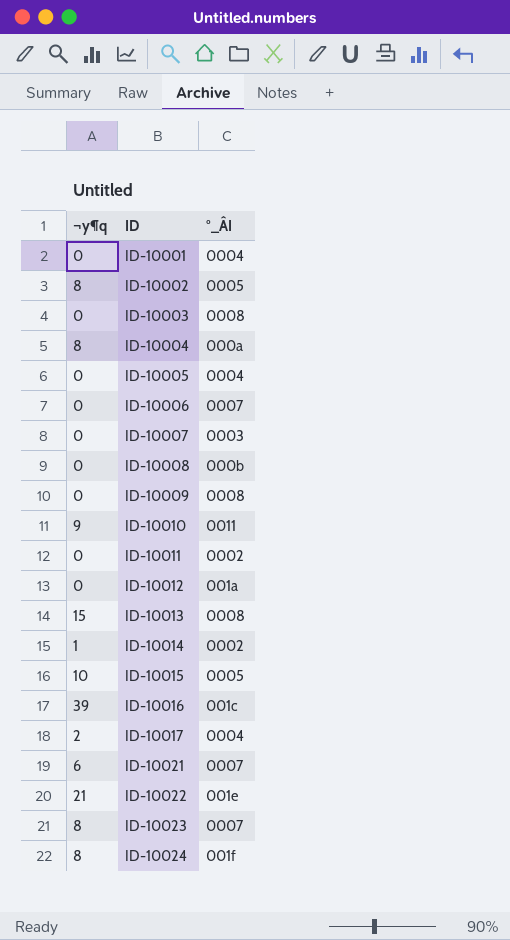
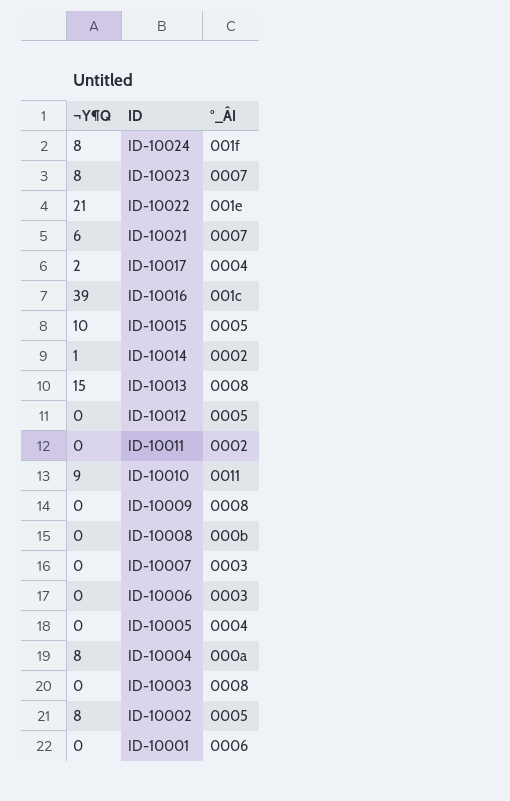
row order: ID ascending -> ID descending
column name: ¬y¶q -> ¬Y¶Q
ID-10012 | °_ÂI: 001a -> 0005
ID-10006 | °_ÂI: 0007 -> 0003
ID-10001 | °_ÂI: 0004 -> 0006

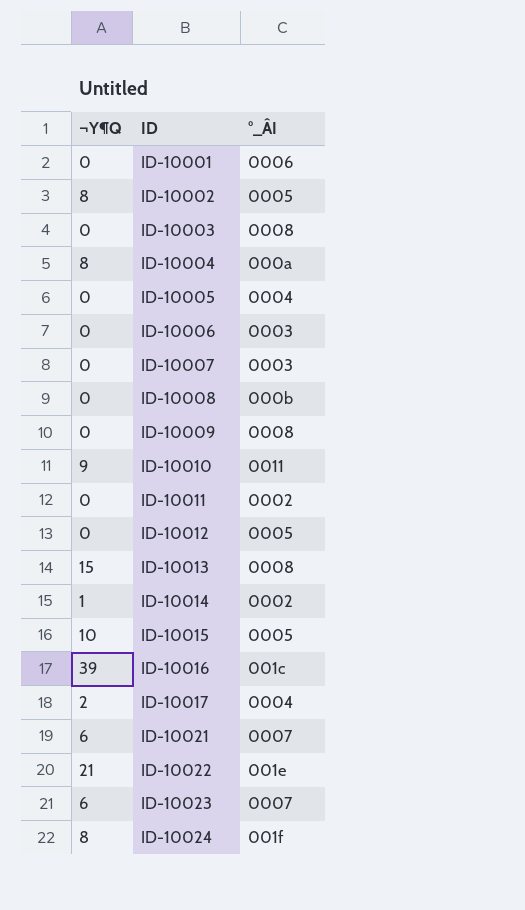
row order: ID descending -> ID ascending
ID-10023 | ¬Y¶Q: 8 -> 6

